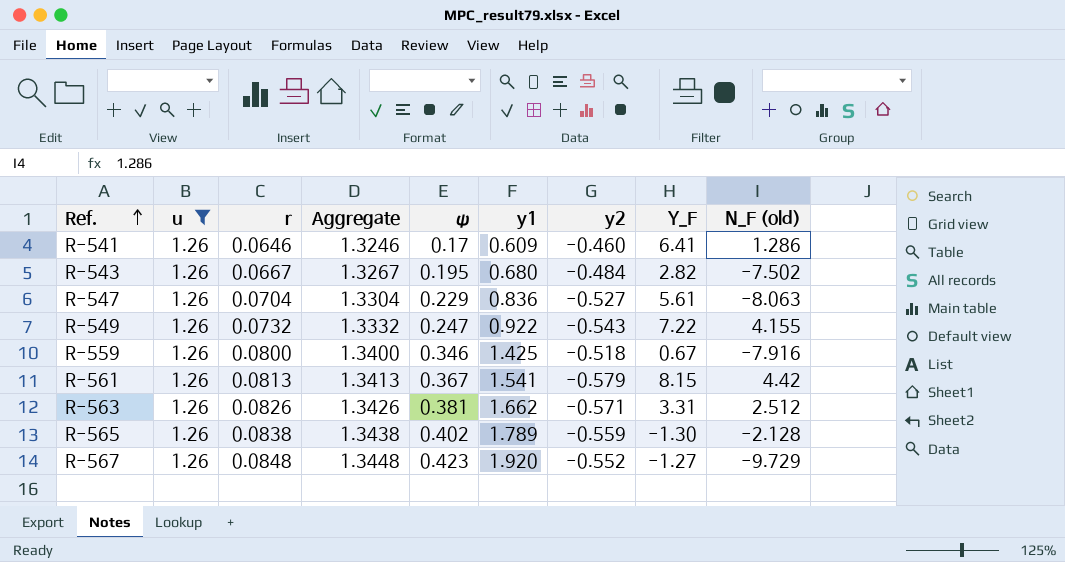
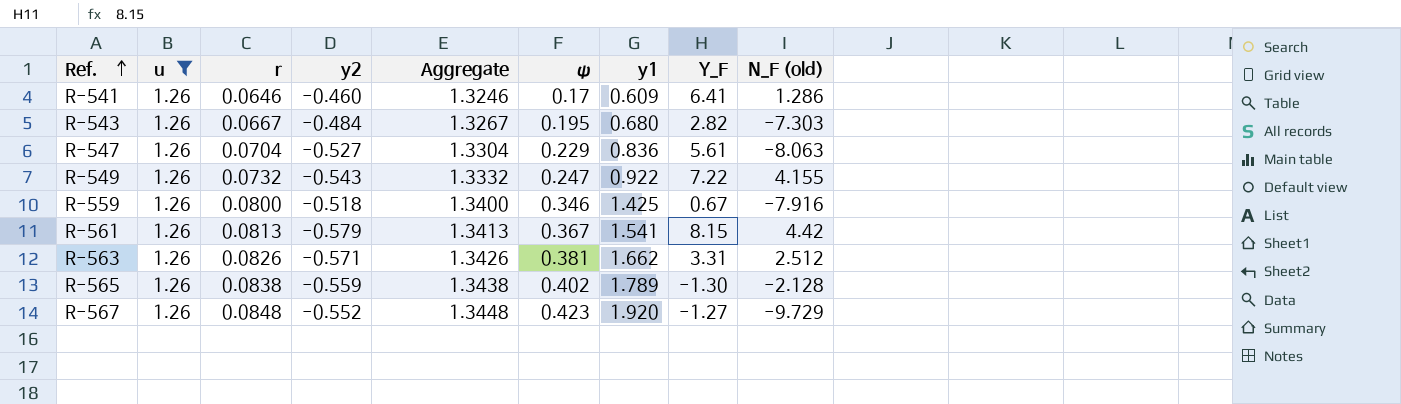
column y2 | position: 7 -> 4
R-543 | N_F (old): -7.502 -> -7.303

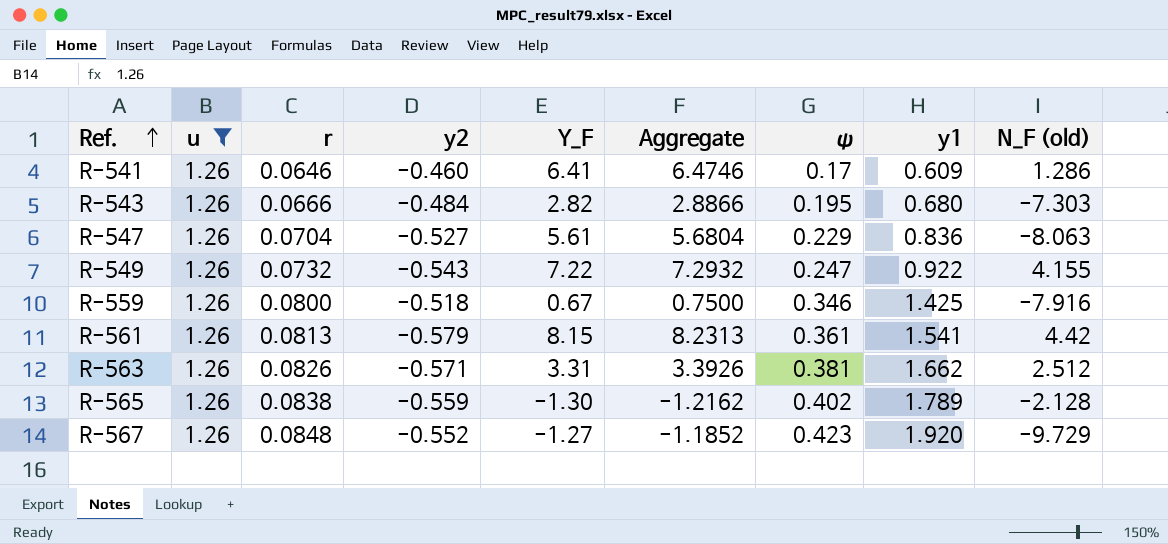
column Y_F | position: 8 -> 5
column Aggregate | formula: [u] + [r] -> [r] + [Y_F]
R-543 | r: 0.0667 -> 0.0666
R-561 | ψ: 0.367 -> 0.361

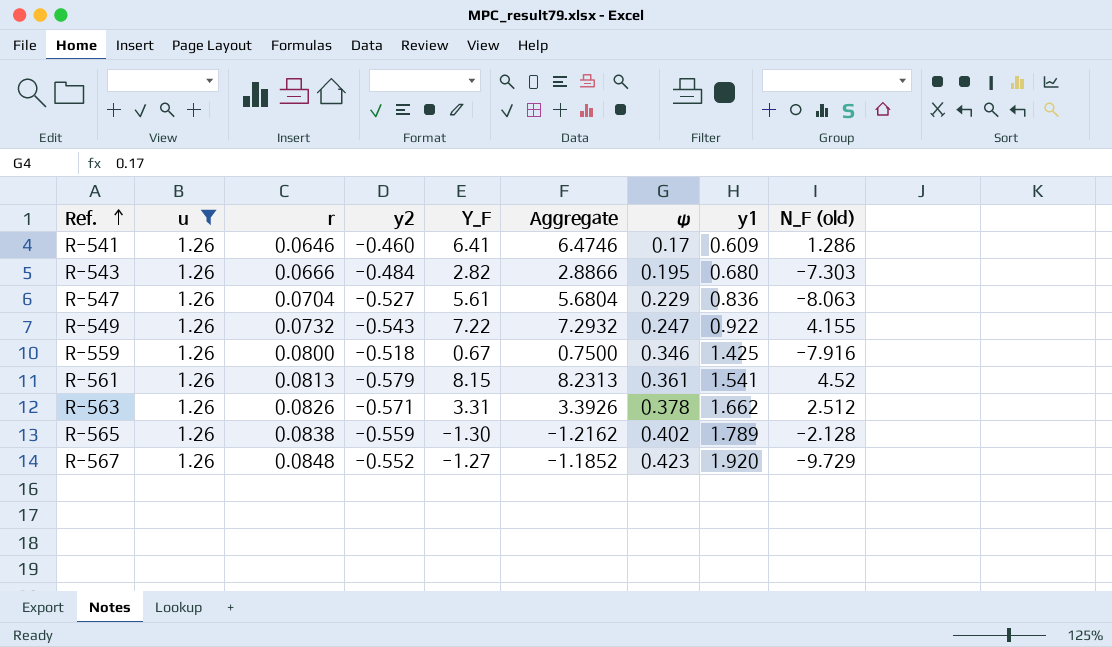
R-561 | N_F (old): 4.42 -> 4.52
R-563 | ψ: 0.381 -> 0.378

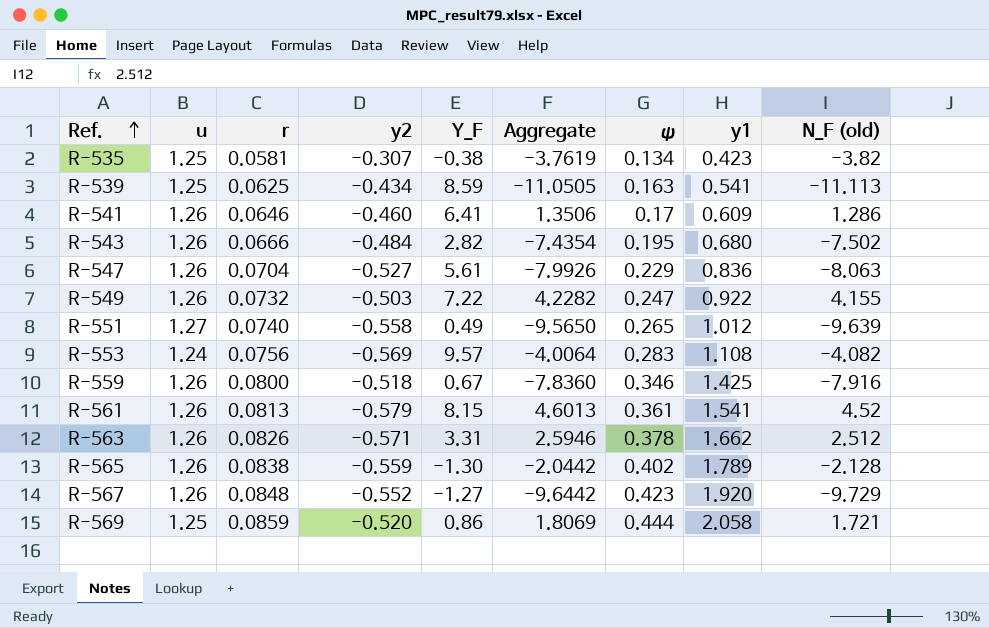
filter: u = 1.26 -> none
column Aggregate | formula: [r] + [Y_F] -> [r] + [N_F (old)]
R-543 | N_F (old): -7.303 -> -7.502
R-549 | y2: -0.543 -> -0.503

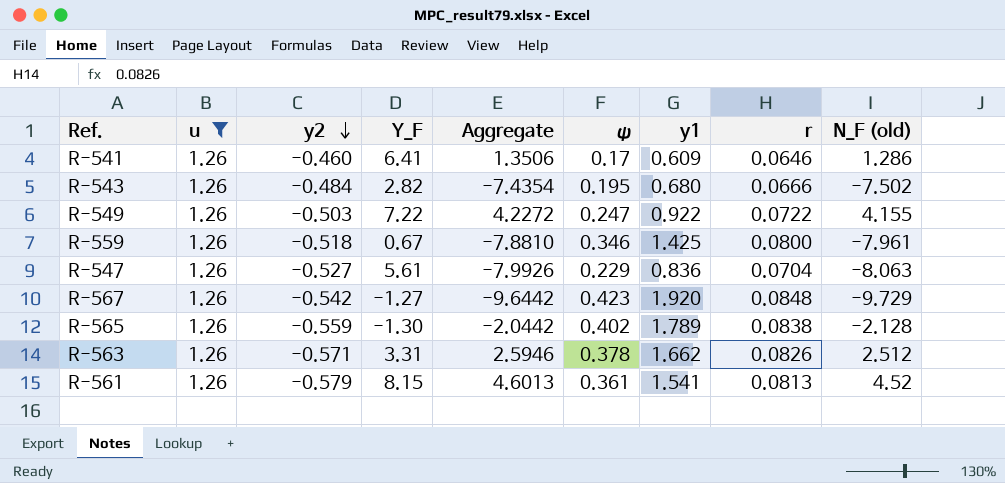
filter: none -> u = 1.26
row order: Ref. ascending -> y2 descending
column r | position: 3 -> 8
R-549 | Aggregate: 4.2282 -> 4.2272
R-549 | r: 0.0732 -> 0.0722
R-559 | Aggregate: -7.8360 -> -7.8810
R-559 | N_F (old): -7.916 -> -7.961
R-567 | y2: -0.552 -> -0.542

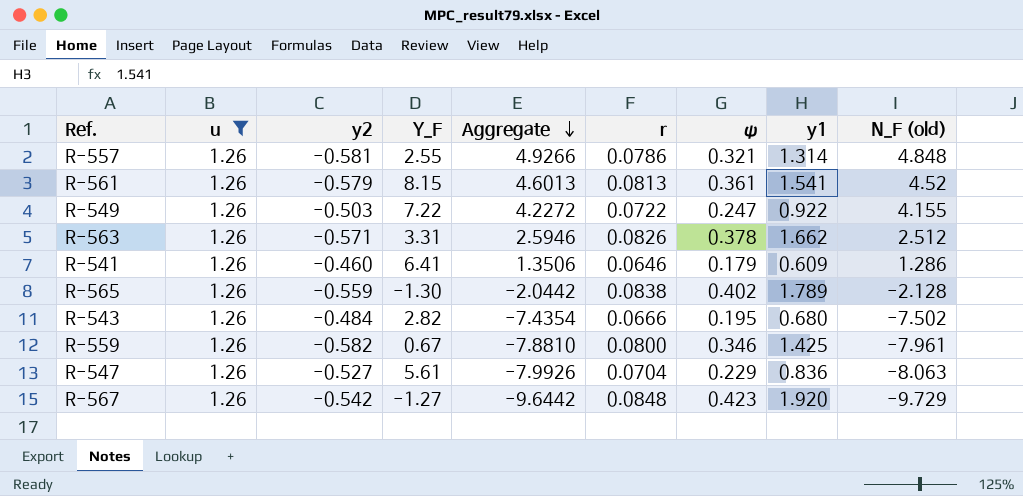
row order: y2 descending -> Aggregate descending
column r | position: 8 -> 6
row R-557: none -> 1.26 | -0.581 | 2.55 | 4.9266 | 0.0786 | 0.321 | 1.314 | 4.848
R-541 | ψ: 0.17 -> 0.179
R-559 | y2: -0.518 -> -0.582

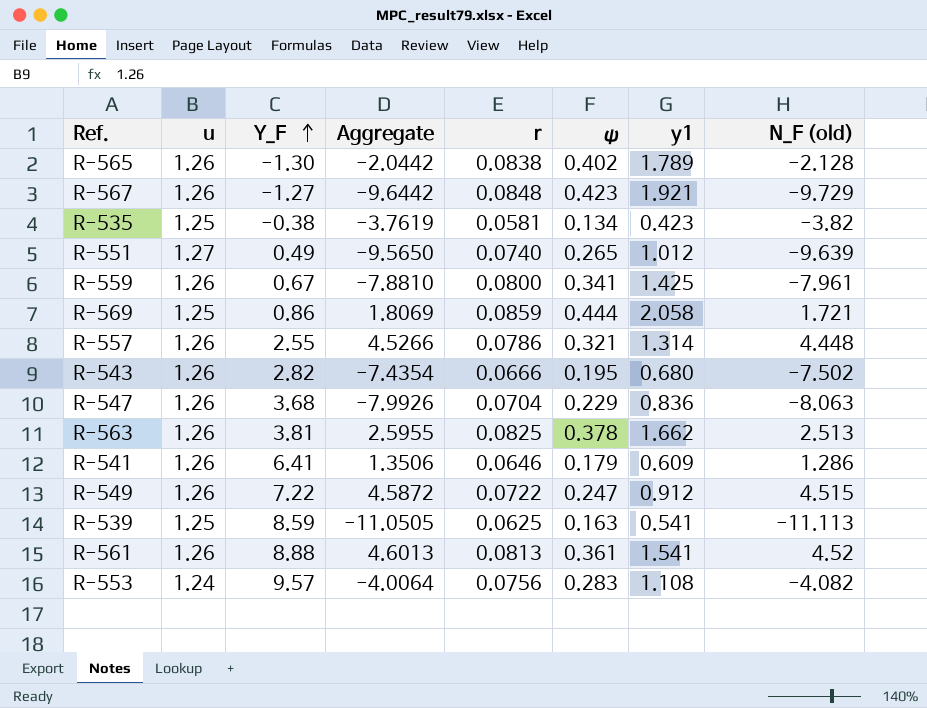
filter: u = 1.26 -> none
row order: Aggregate descending -> Y_F ascending
column y2 | position: 3 -> none
R-567 | y1: 1.920 -> 1.921
R-559 | ψ: 0.346 -> 0.341
R-557 | Aggregate: 4.9266 -> 4.5266
R-557 | N_F (old): 4.848 -> 4.448
R-547 | Y_F: 5.61 -> 3.68
R-563 | Y_F: 3.31 -> 3.81
R-563 | Aggregate: 2.5946 -> 2.5955
R-563 | r: 0.0826 -> 0.0825
R-563 | N_F (old): 2.512 -> 2.513
R-549 | Aggregate: 4.2272 -> 4.5872
R-549 | y1: 0.922 -> 0.912
R-549 | N_F (old): 4.155 -> 4.515
R-561 | Y_F: 8.15 -> 8.88

